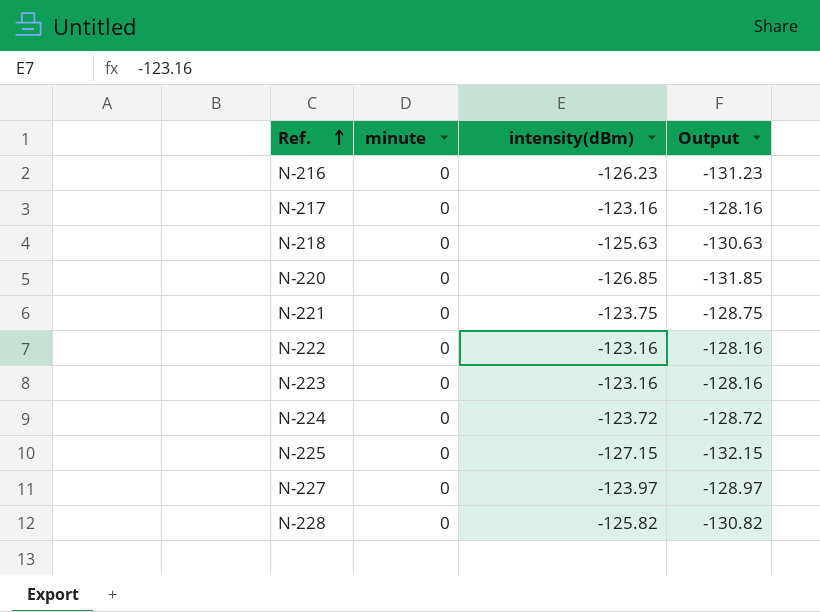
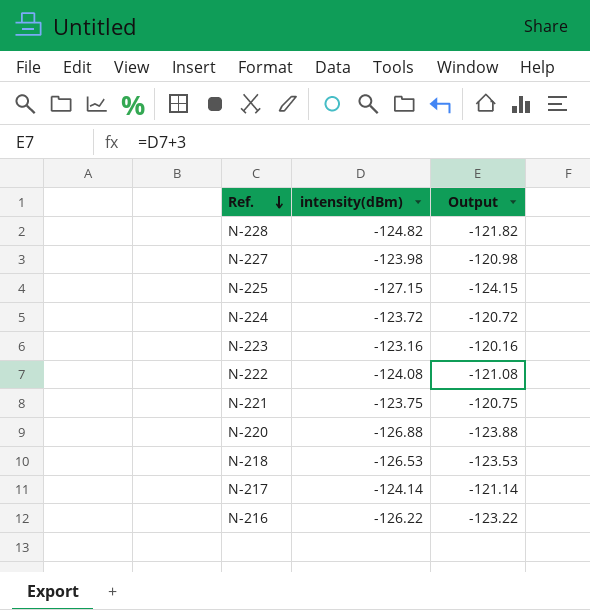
row order: Ref. ascending -> Ref. descending
column minute | position: 2 -> none
column Output | formula: [intensity(dBm)] - 5 -> [intensity(dBm)] + 3
N-228 | intensity(dBm): -125.82 -> -124.82
N-227 | intensity(dBm): -123.97 -> -123.98
N-222 | intensity(dBm): -123.16 -> -124.08
N-220 | intensity(dBm): -126.85 -> -126.88
N-218 | intensity(dBm): -125.63 -> -126.53
N-217 | intensity(dBm): -123.16 -> -124.14
N-216 | intensity(dBm): -126.23 -> -126.22

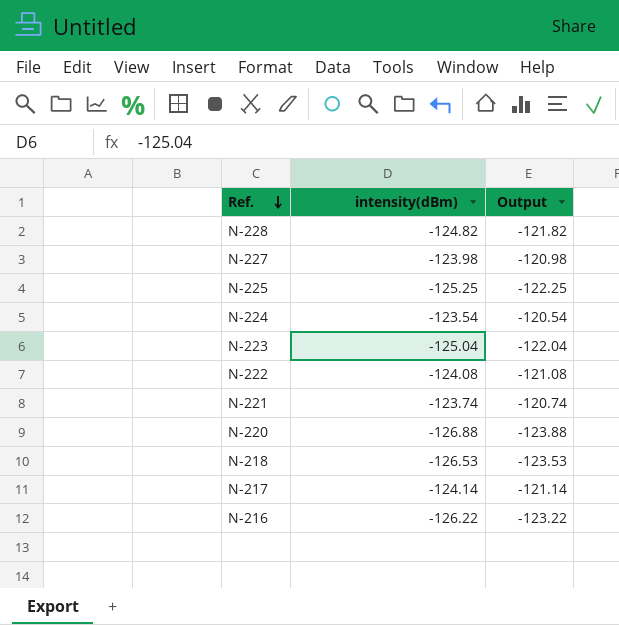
N-225 | intensity(dBm): -127.15 -> -125.25
N-225 | Output: -124.15 -> -122.25
N-224 | intensity(dBm): -123.72 -> -123.54
N-224 | Output: -120.72 -> -120.54
N-223 | intensity(dBm): -123.16 -> -125.04
N-223 | Output: -120.16 -> -122.04
N-221 | intensity(dBm): -123.75 -> -123.74
N-221 | Output: -120.75 -> -120.74

